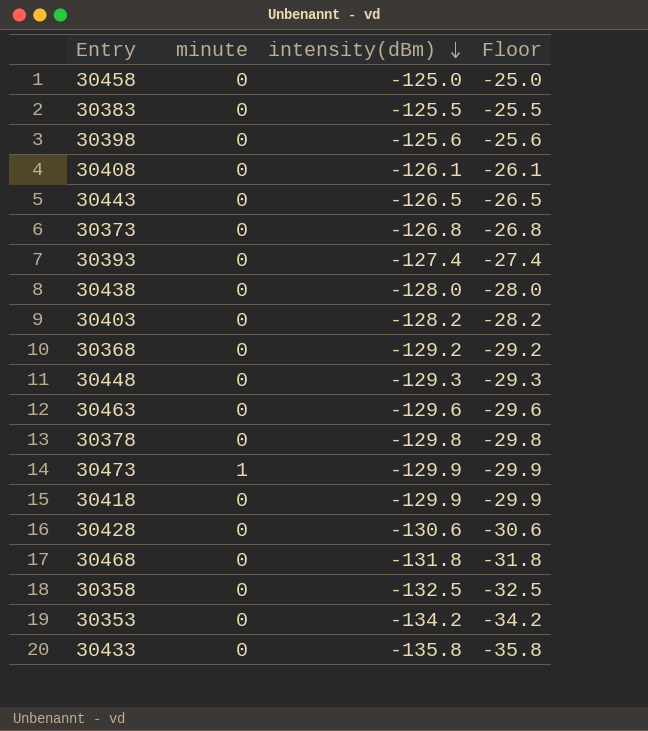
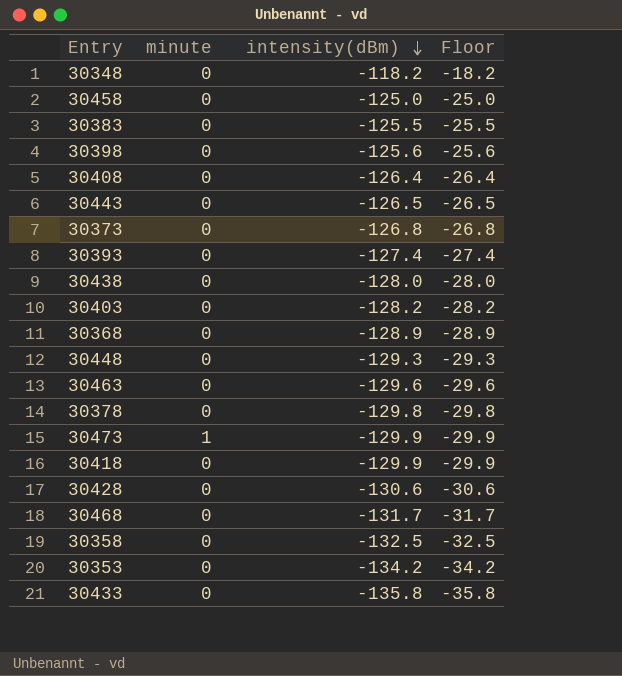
row 30348: none -> 0 | -118.2 | -18.2
30408 | intensity(dBm): -126.1 -> -126.4
30408 | Floor: -26.1 -> -26.4
30368 | intensity(dBm): -129.2 -> -128.9
30368 | Floor: -29.2 -> -28.9
30468 | intensity(dBm): -131.8 -> -131.7
30468 | Floor: -31.8 -> -31.7

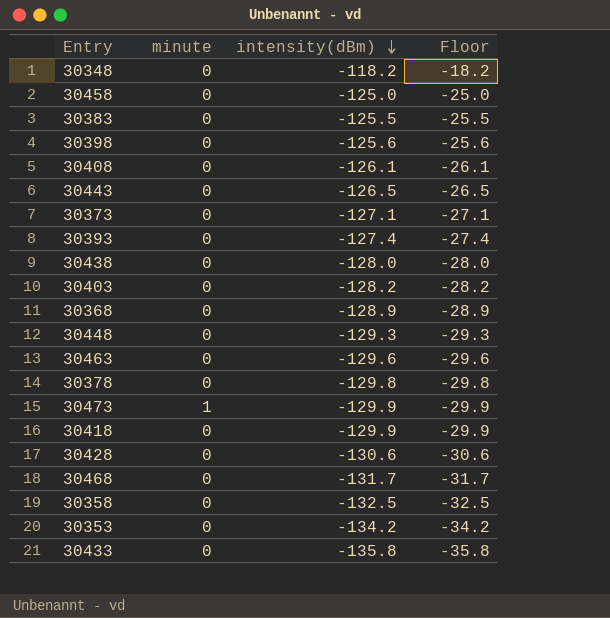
30408 | intensity(dBm): -126.4 -> -126.1
30408 | Floor: -26.4 -> -26.1
30373 | intensity(dBm): -126.8 -> -127.1
30373 | Floor: -26.8 -> -27.1

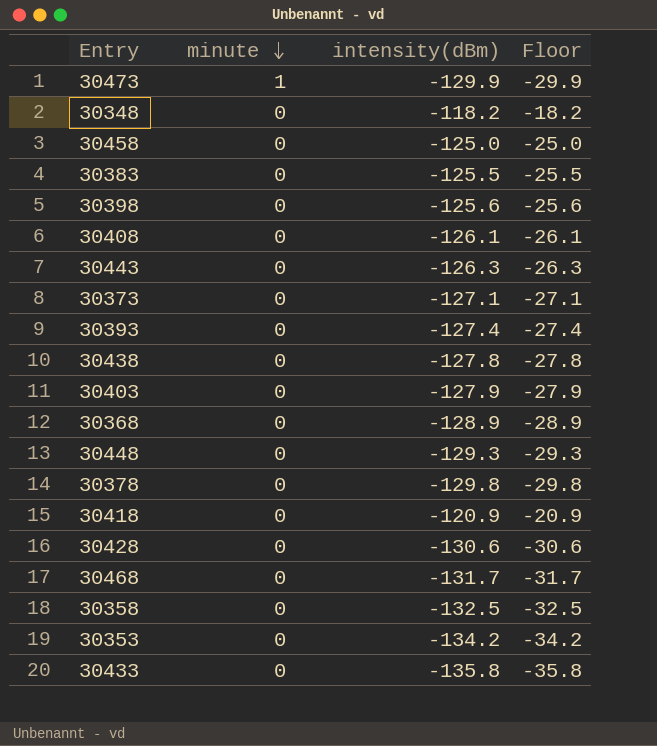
row order: intensity(dBm) descending -> minute descending
row 30463: 0 | -129.6 | -29.6 -> none
30443 | intensity(dBm): -126.5 -> -126.3
30443 | Floor: -26.5 -> -26.3
30438 | intensity(dBm): -128.0 -> -127.8
30438 | Floor: -28.0 -> -27.8
30403 | intensity(dBm): -128.2 -> -127.9
30403 | Floor: -28.2 -> -27.9
30418 | intensity(dBm): -129.9 -> -120.9
30418 | Floor: -29.9 -> -20.9

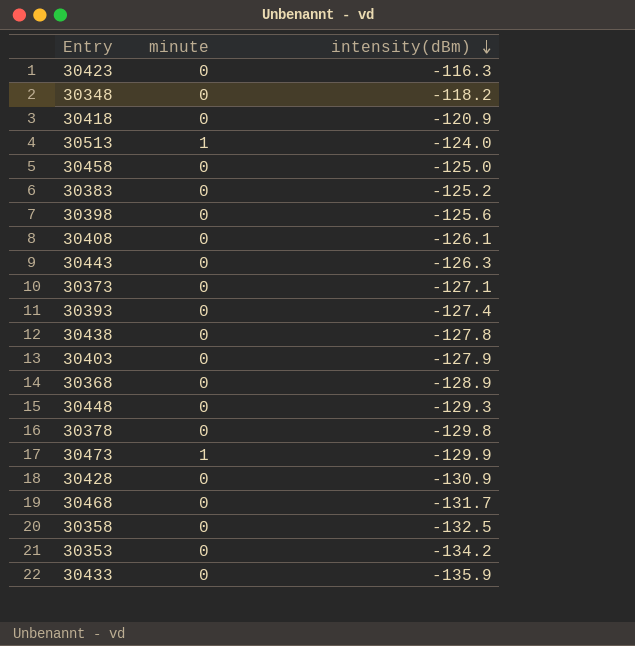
row order: minute descending -> intensity(dBm) descending
column Floor | formula: [intensity(dBm)] + 100 -> none
row 30423: none -> 0 | -116.3
row 30513: none -> 1 | -124.0
30383 | intensity(dBm): -125.5 -> -125.2
30428 | intensity(dBm): -130.6 -> -130.9
30433 | intensity(dBm): -135.8 -> -135.9

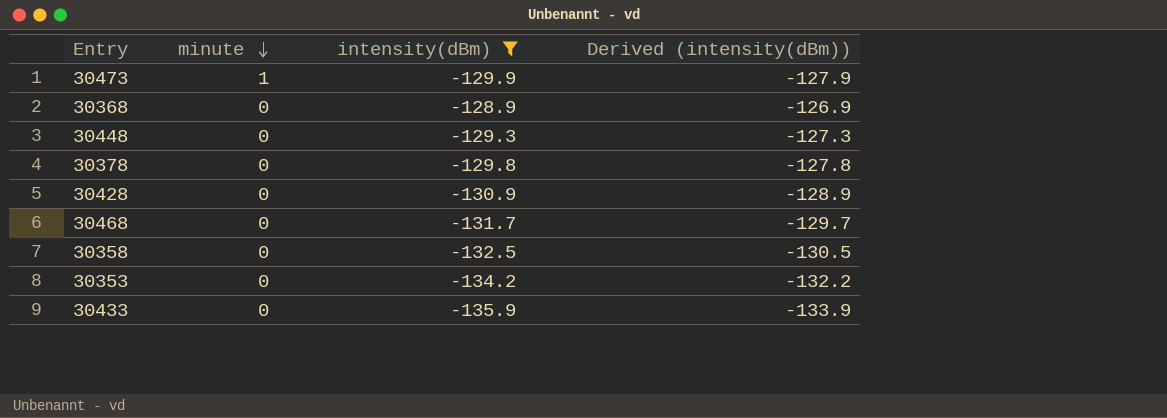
filter: none -> intensity(dBm) <= -128.9
row order: intensity(dBm) descending -> minute descending
column Derived (intensity(dBm)) | formula: none -> [intensity(dBm)] + 2

